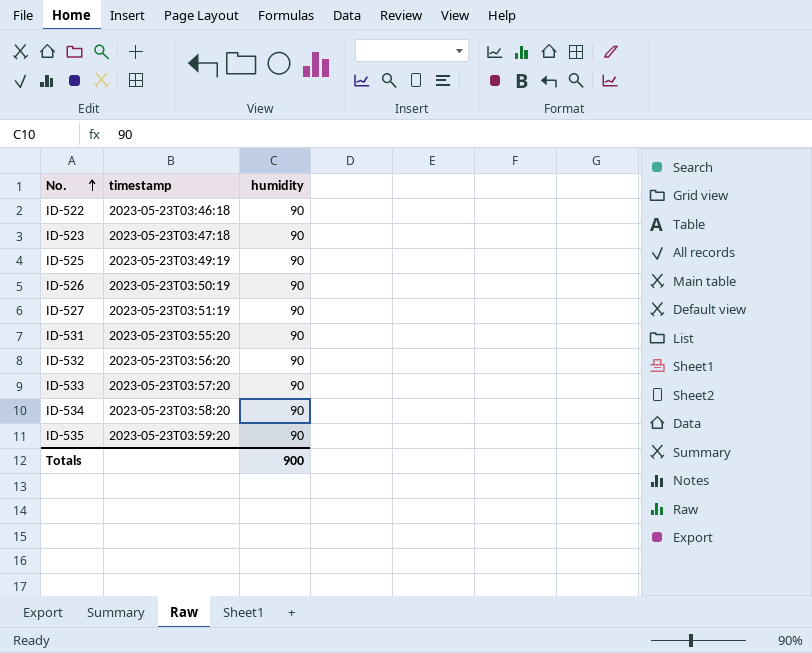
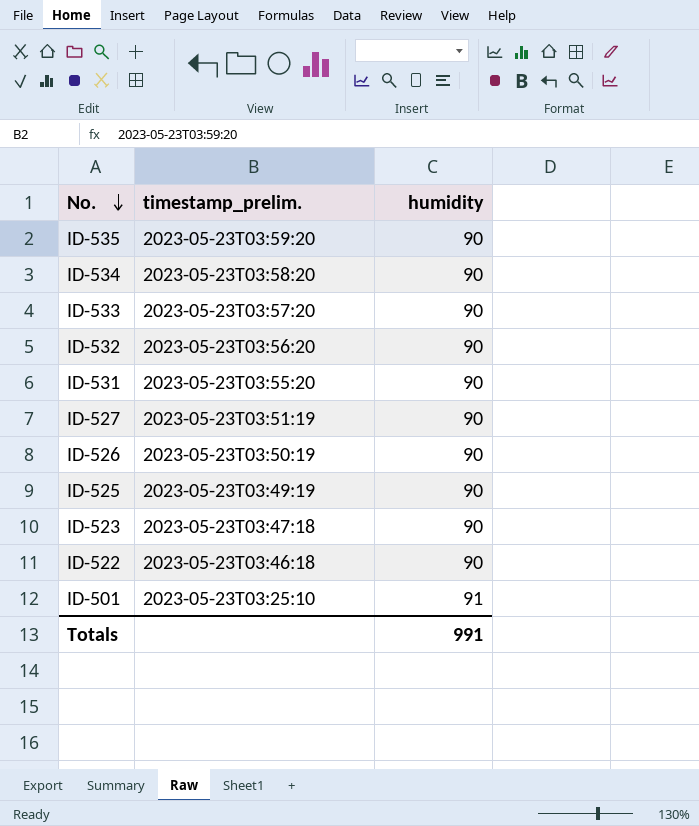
row order: No. ascending -> No. descending
column name: timestamp -> timestamp_prelim.
row ID-501: none -> 2023-05-23T03:25:10 | 91
Totals | humidity: 900 -> 991

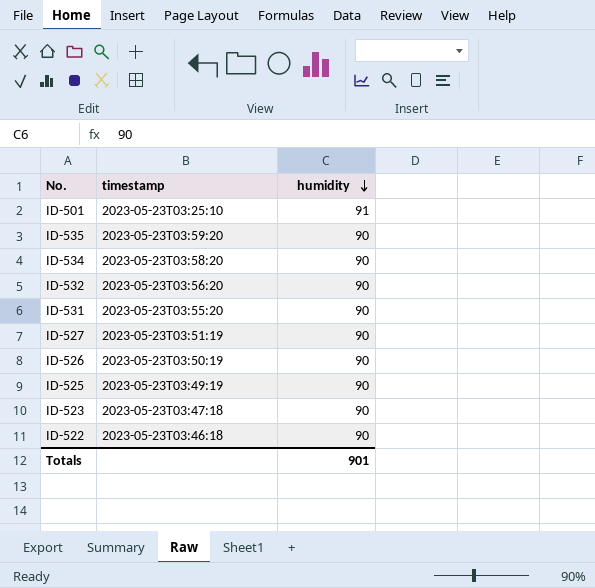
row order: No. descending -> humidity descending
column name: timestamp_prelim. -> timestamp
row ID-533: 2023-05-23T03:57:20 | 90 -> none
Totals | humidity: 991 -> 901

